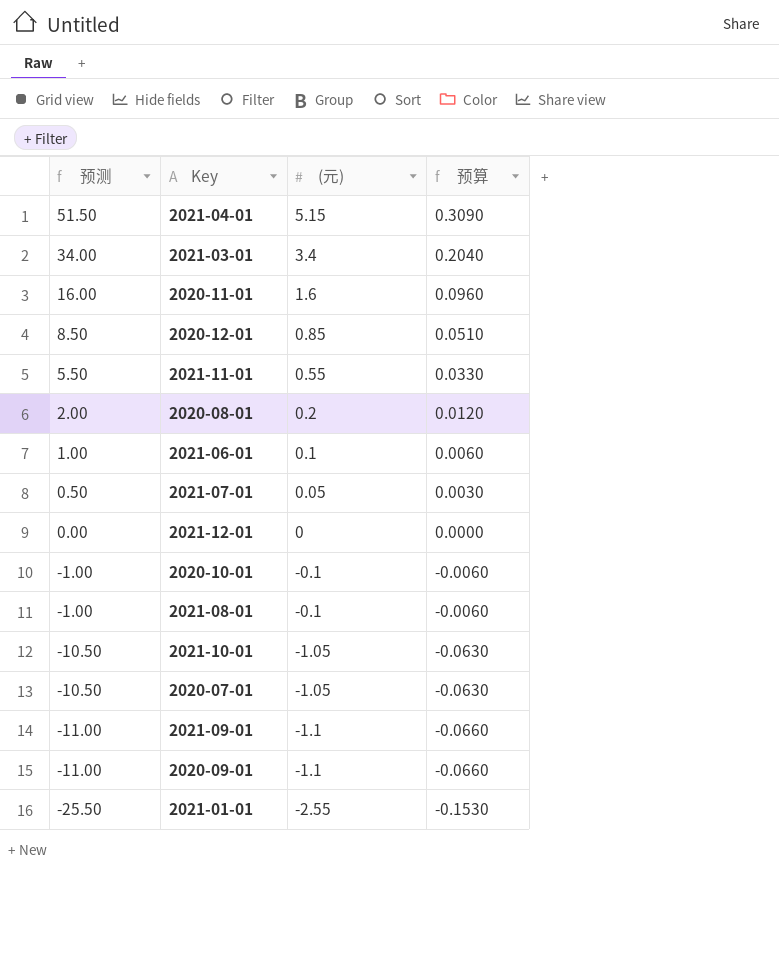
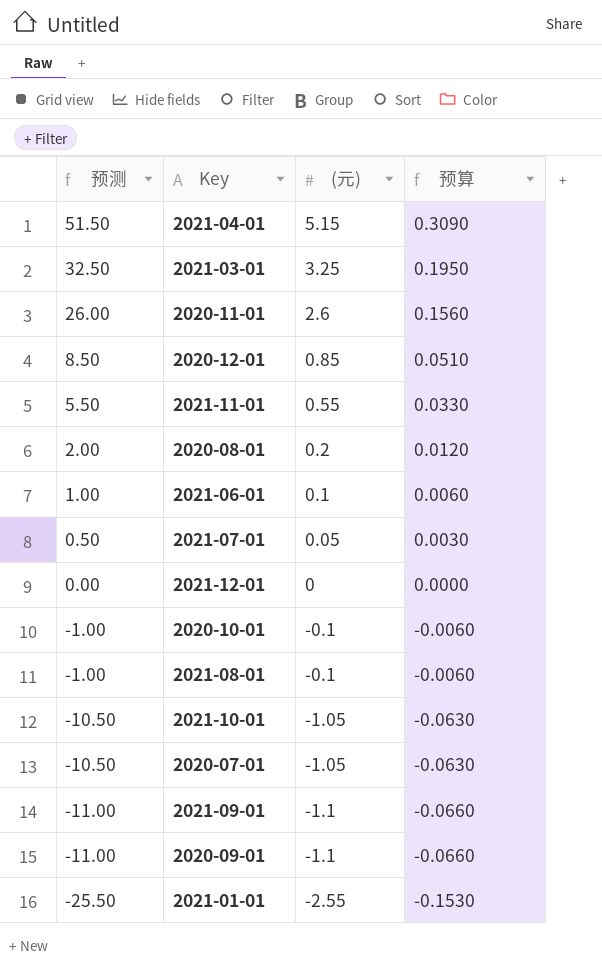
2021-03-01 | 预测: 34.00 -> 32.50
2021-03-01 | (元): 3.4 -> 3.25
2021-03-01 | 预算: 0.2040 -> 0.1950
2020-11-01 | 预测: 16.00 -> 26.00
2020-11-01 | (元): 1.6 -> 2.6
2020-11-01 | 预算: 0.0960 -> 0.1560

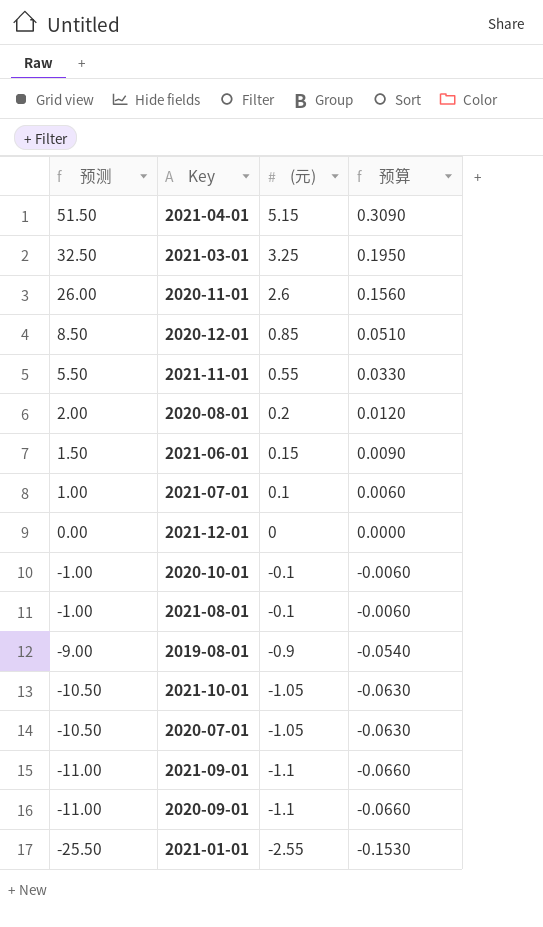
2021-06-01 | 预测: 1.00 -> 1.50
2021-06-01 | (元): 0.1 -> 0.15
2021-06-01 | 预算: 0.0060 -> 0.0090
2021-07-01 | 预测: 0.50 -> 1.00
2021-07-01 | (元): 0.05 -> 0.1
2021-07-01 | 预算: 0.0030 -> 0.0060
row 2019-08-01: none -> -9.00 | -0.9 | -0.0540

